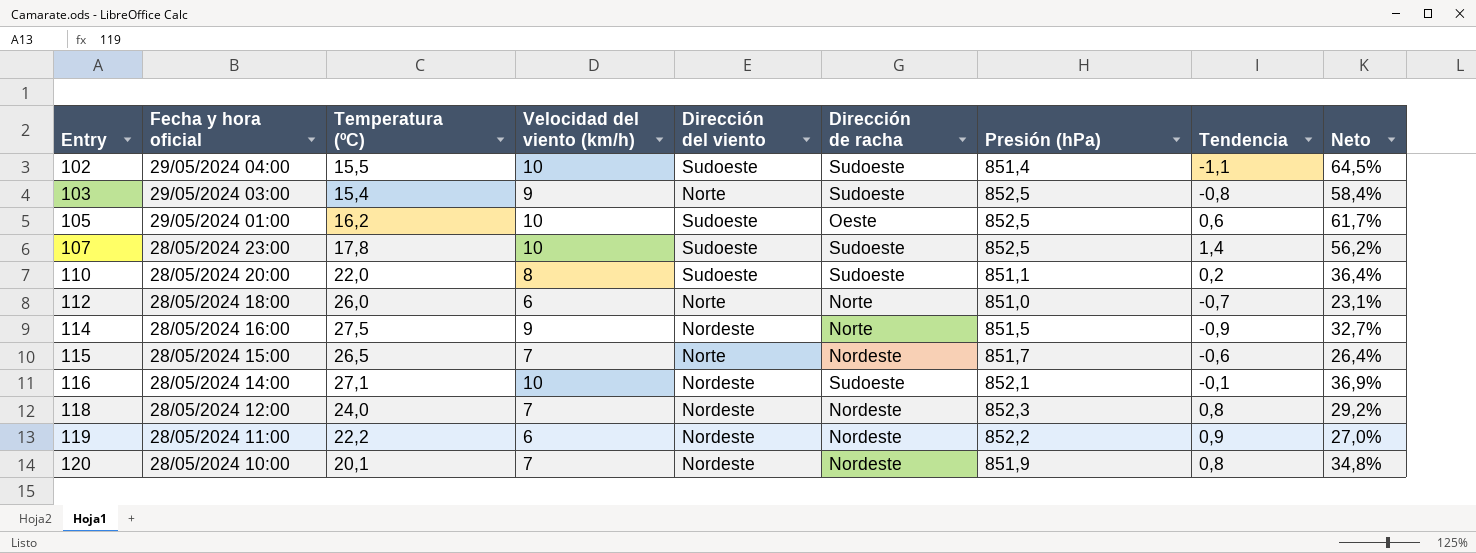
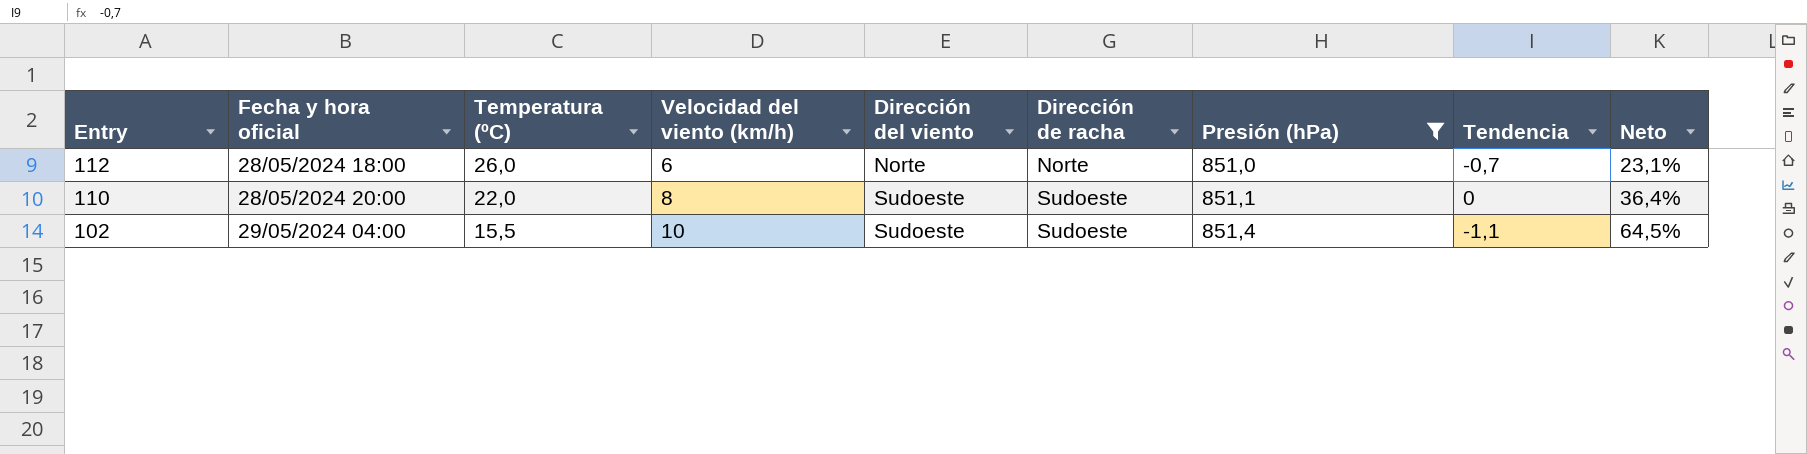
filter: none -> Presión (hPa) <= 851,4
row order: Entry ascending -> Entry descending
110 | Tendencia: 0,2 -> 0

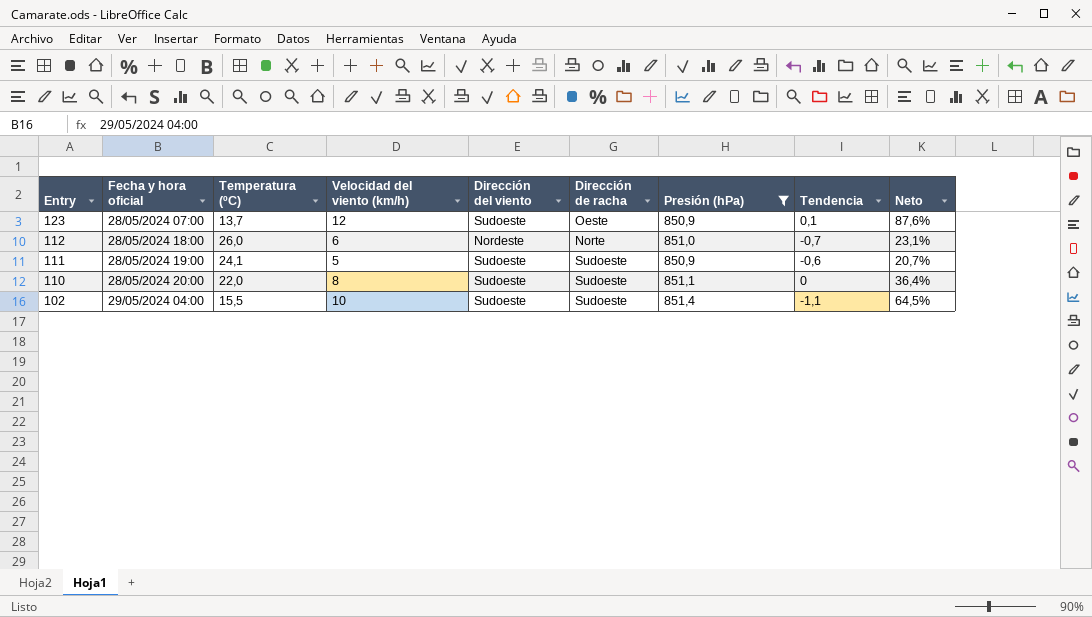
row 123: none -> 28/05/2024 07:00 | 13,7 | 12 | Sudoeste | Oeste | 850,9 | 0,1 | 87,6%
112 | Dirección del viento: Norte -> Nordeste
row 111: none -> 28/05/2024 19:00 | 24,1 | 5 | Sudoeste | Sudoeste | 850,9 | -0,6 | 20,7%

